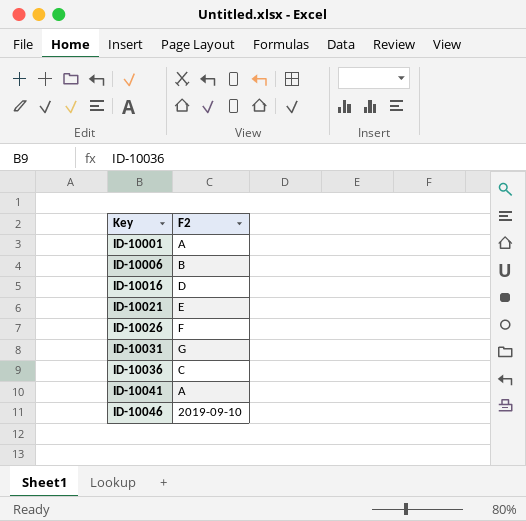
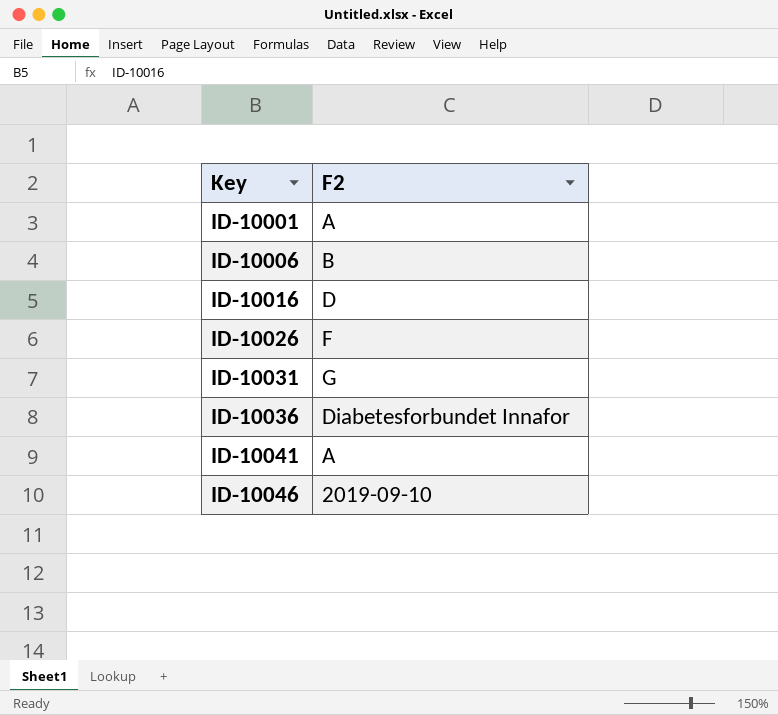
row ID-10021: E -> none
ID-10036 | F2: C -> Diabetesforbundet Innafor

